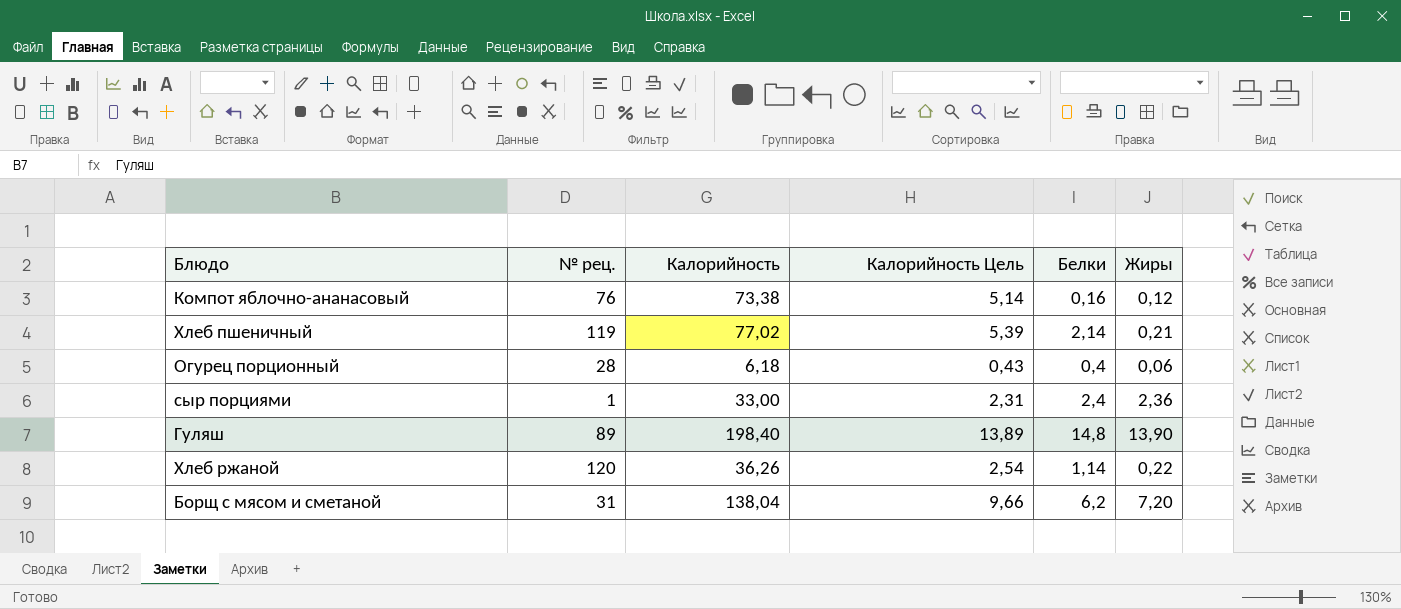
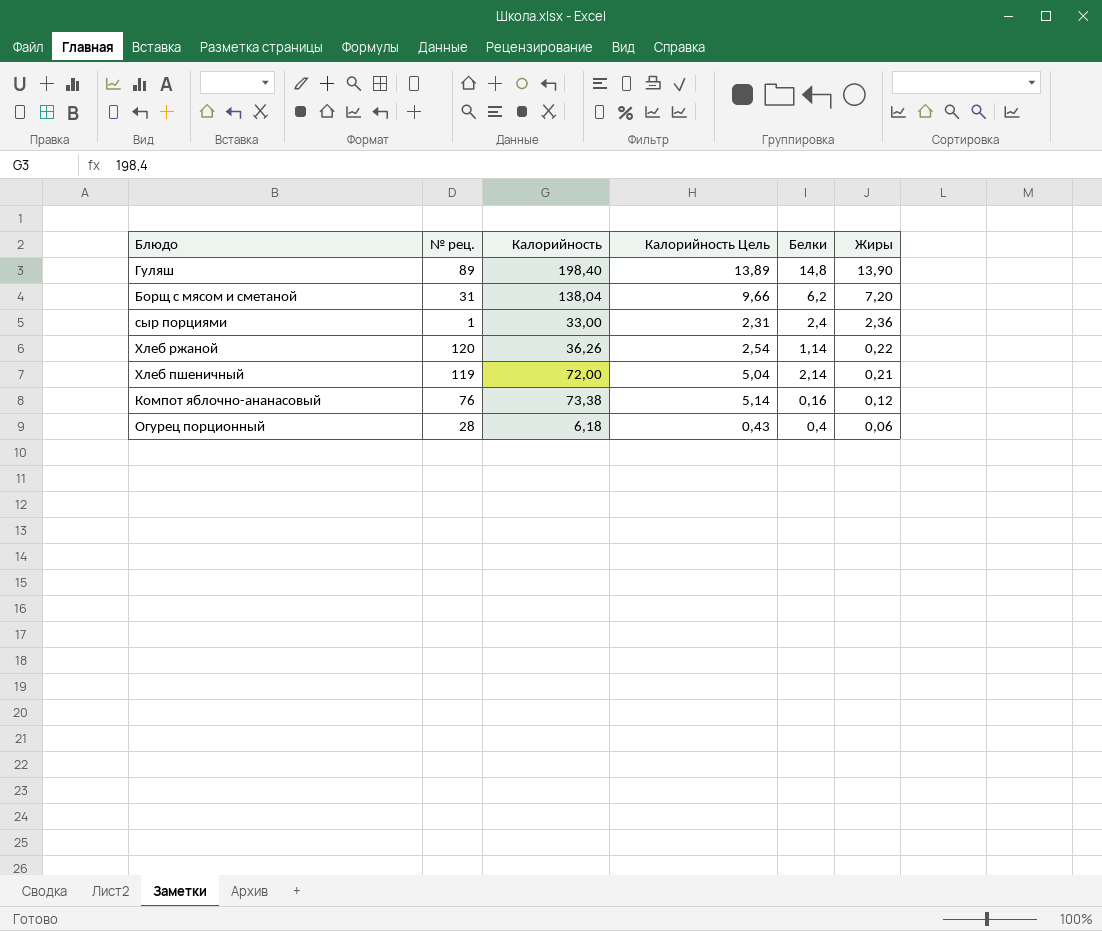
row order: none -> Жиры descending
Хлеб пшеничный | Калорийность: 77,02 -> 72,00
Хлеб пшеничный | Калорийность Цель: 5,39 -> 5,04

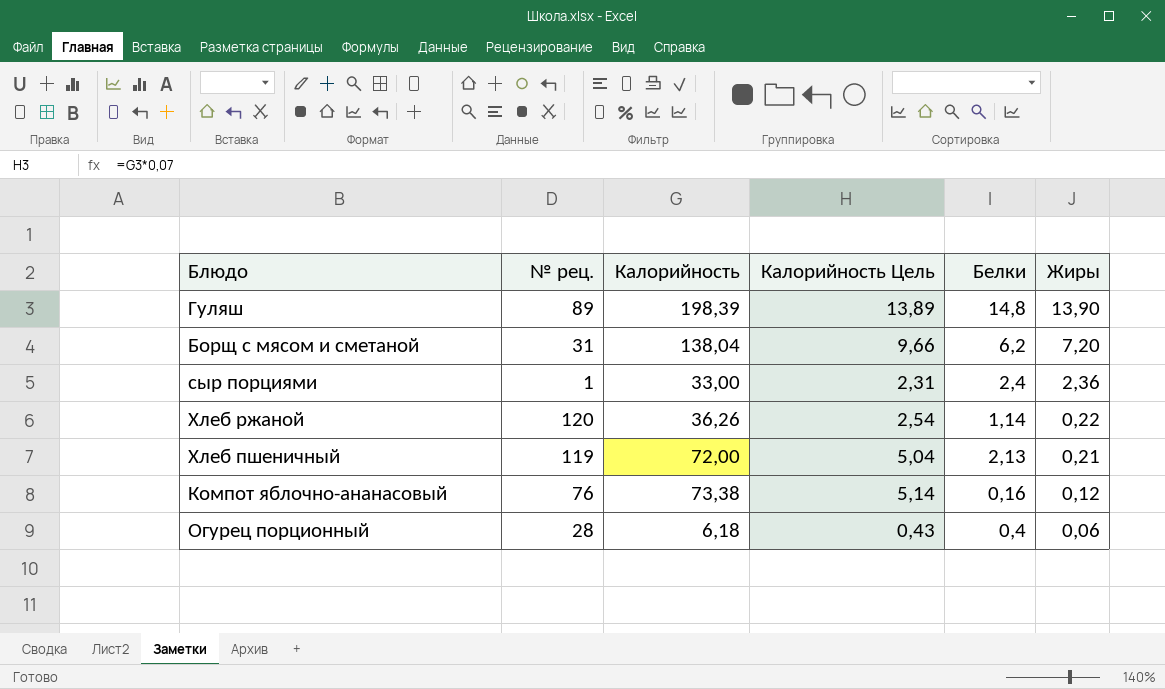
Гуляш | Калорийность: 198,40 -> 198,39
Хлеб пшеничный | Белки: 2,14 -> 2,13

